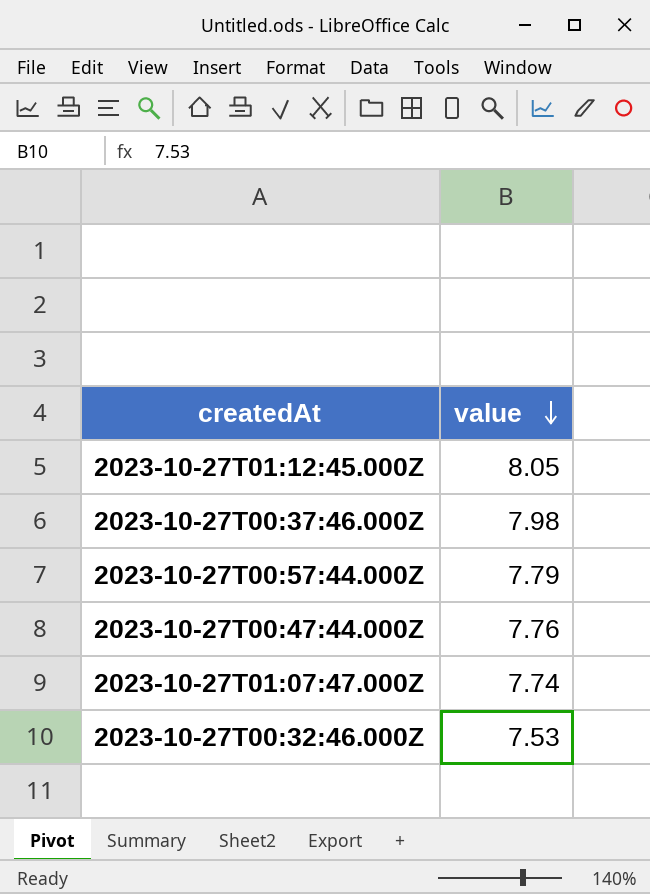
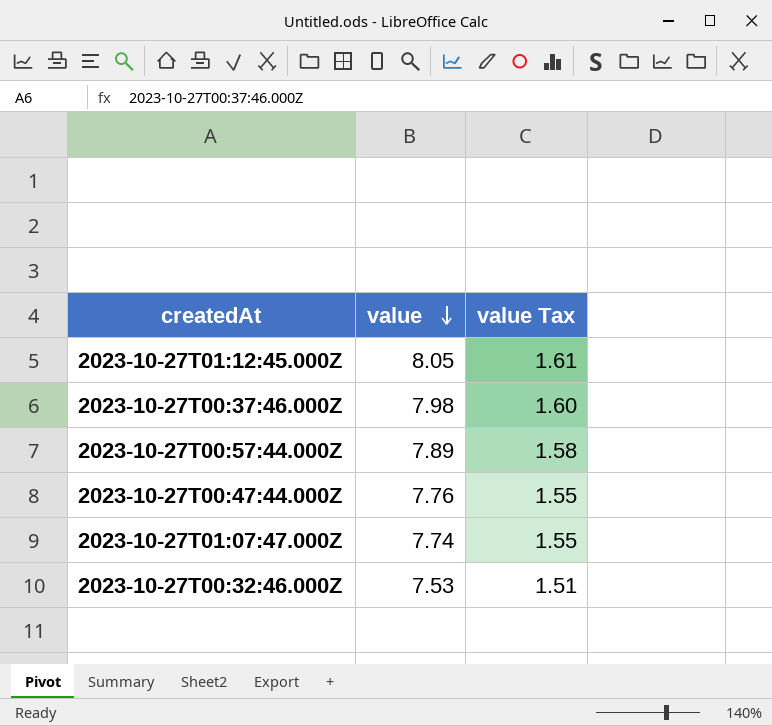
column value Tax | formula: none -> [value] * 0.2
2023-10-27T00:57:44.000Z | value: 7.79 -> 7.89

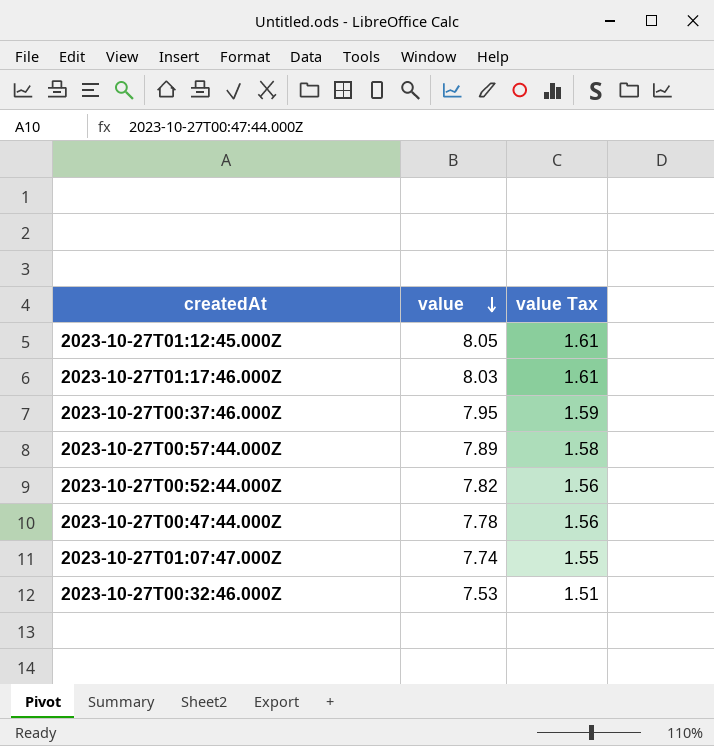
row 2023-10-27T01:17:46.000Z: none -> 8.03 | 1.61
2023-10-27T00:37:46.000Z | value: 7.98 -> 7.95
2023-10-27T00:37:46.000Z | value Tax: 1.60 -> 1.59
row 2023-10-27T00:52:44.000Z: none -> 7.82 | 1.56
2023-10-27T00:47:44.000Z | value: 7.76 -> 7.78
2023-10-27T00:47:44.000Z | value Tax: 1.55 -> 1.56

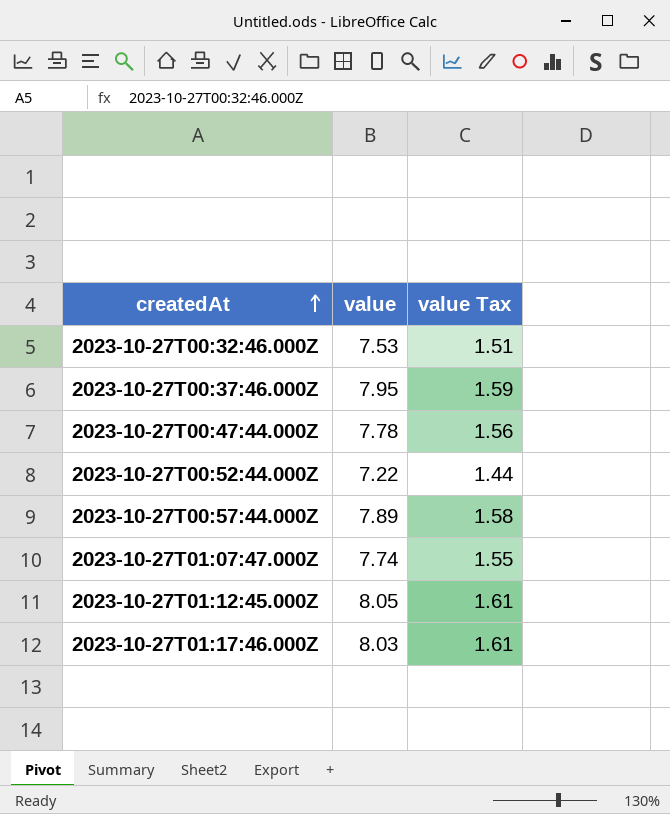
row order: value descending -> createdAt ascending
2023-10-27T00:52:44.000Z | value: 7.82 -> 7.22
2023-10-27T00:52:44.000Z | value Tax: 1.56 -> 1.44

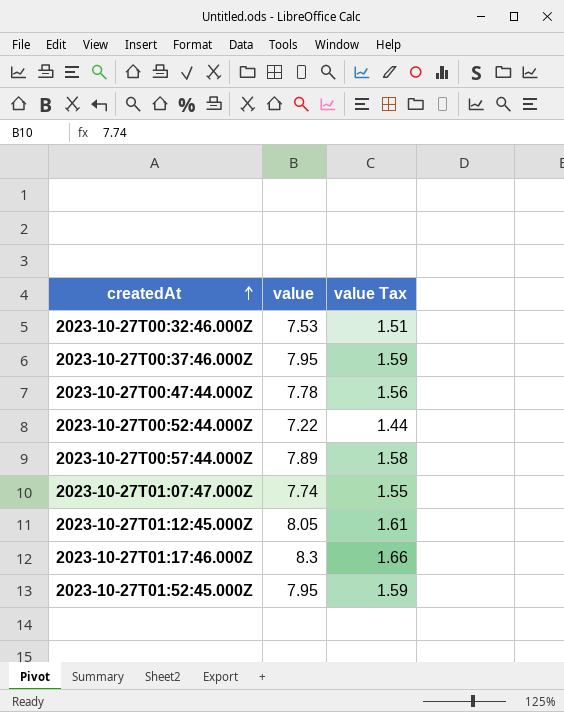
2023-10-27T01:17:46.000Z | value: 8.03 -> 8.3
2023-10-27T01:17:46.000Z | value Tax: 1.61 -> 1.66
row 2023-10-27T01:52:45.000Z: none -> 7.95 | 1.59

